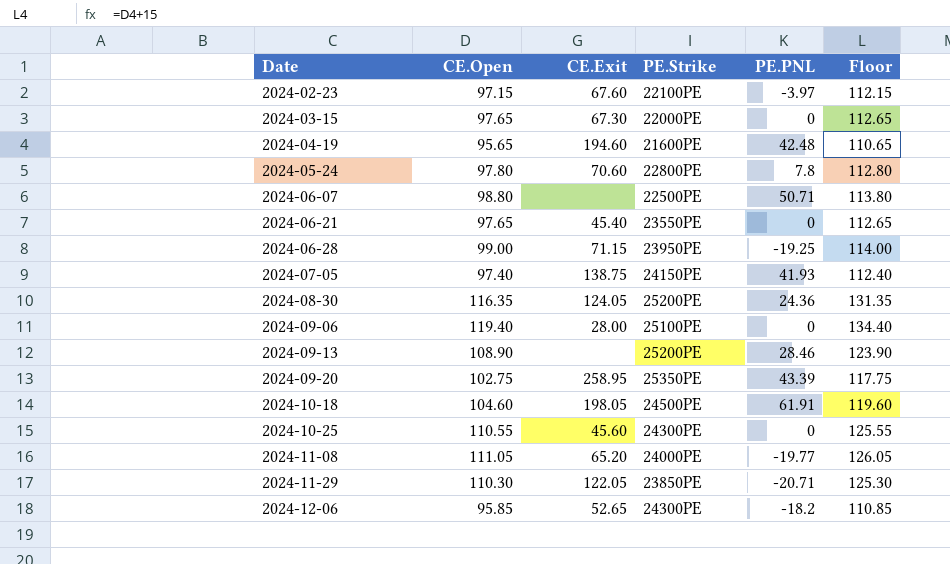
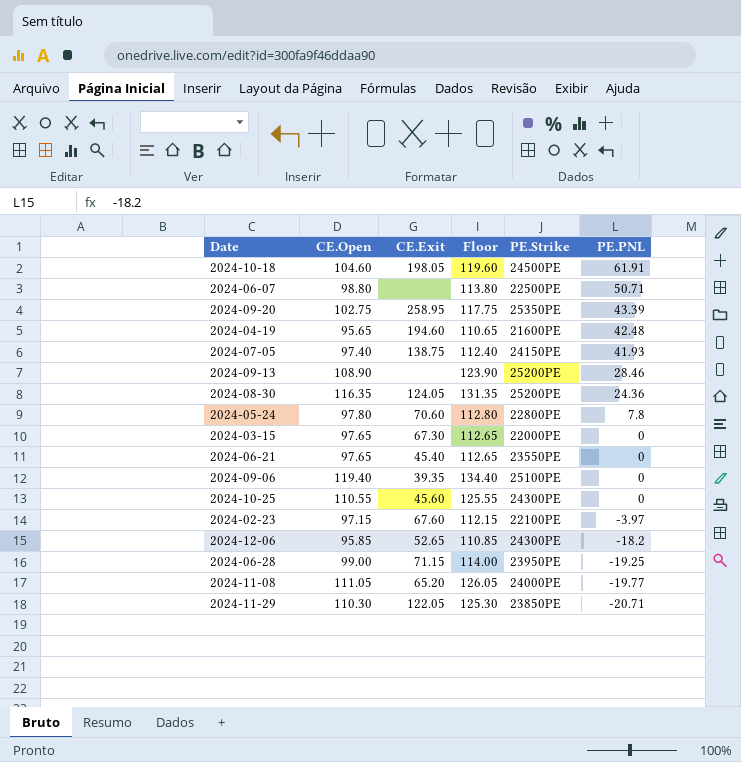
row order: Date ascending -> PE.PNL descending
column Floor | position: 6 -> 4
2024-09-06 | CE.Exit: 28.00 -> 39.35

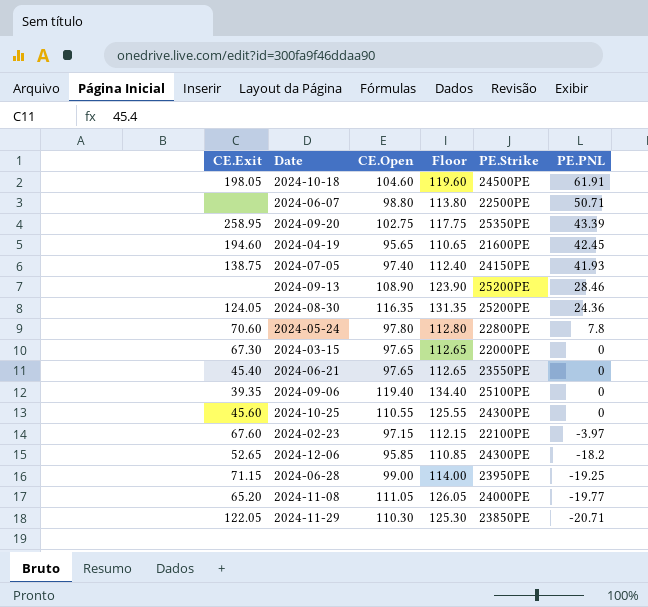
column CE.Exit | position: 3 -> 1
2024-04-19 | PE.PNL: 42.48 -> 42.45

